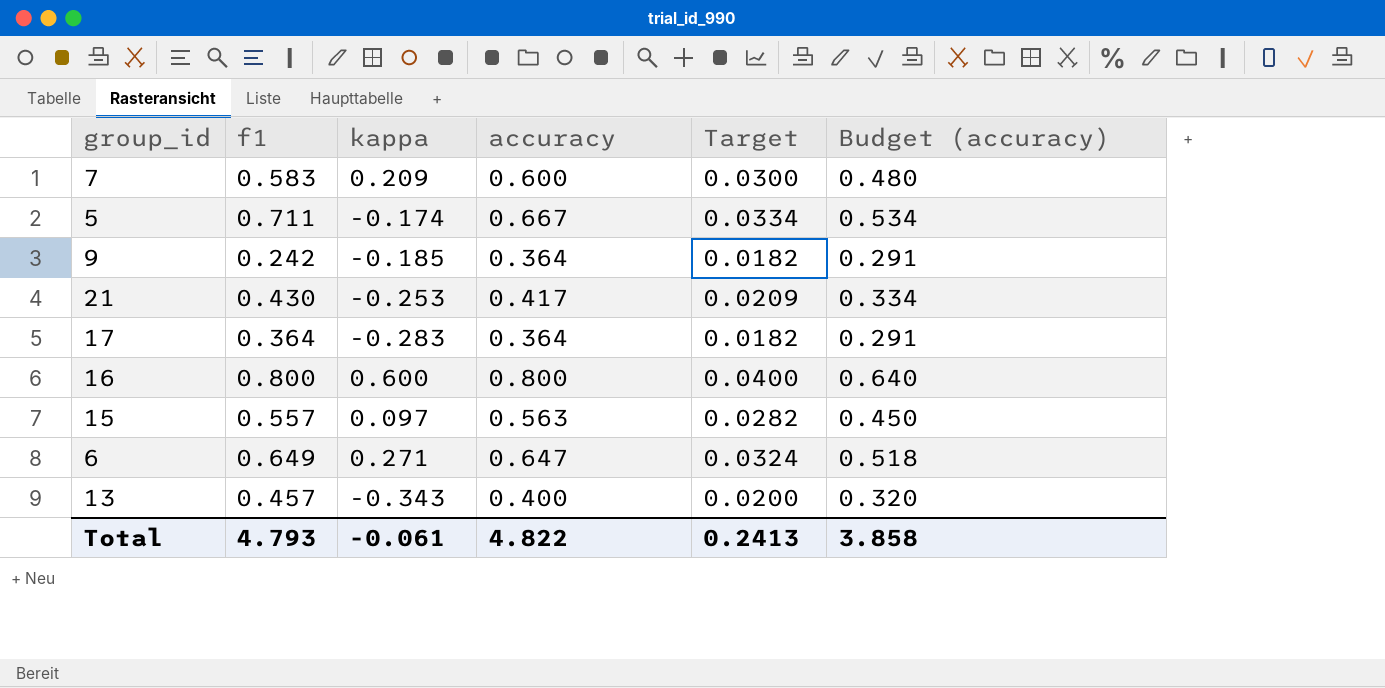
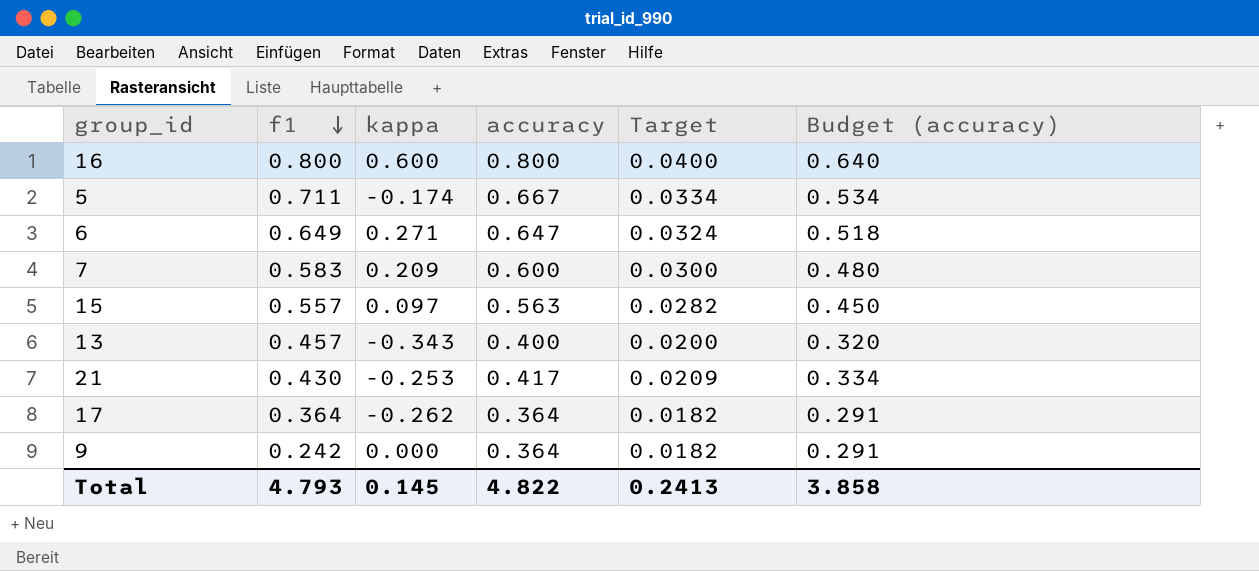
row order: none -> f1 descending
17 | kappa: -0.283 -> -0.262
9 | kappa: -0.185 -> 0.000
Total | kappa: -0.061 -> 0.145

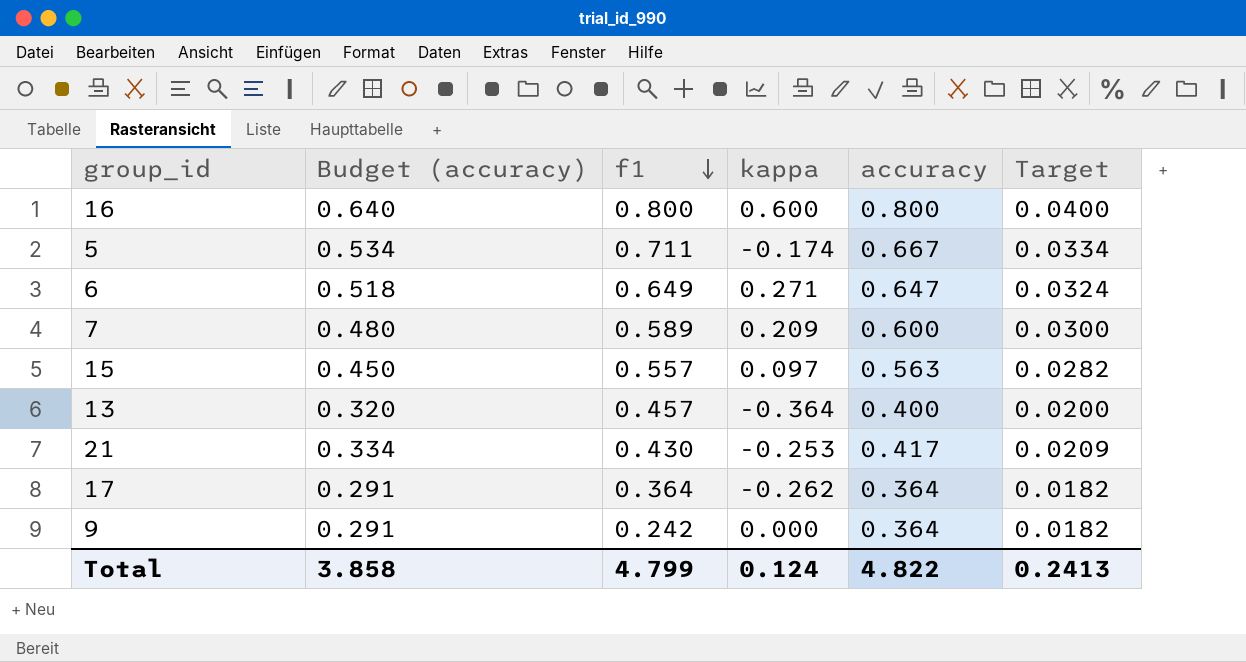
column Budget (accuracy) | position: 6 -> 2
7 | f1: 0.583 -> 0.589
13 | kappa: -0.343 -> -0.364
Total | f1: 4.793 -> 4.799
Total | kappa: 0.145 -> 0.124

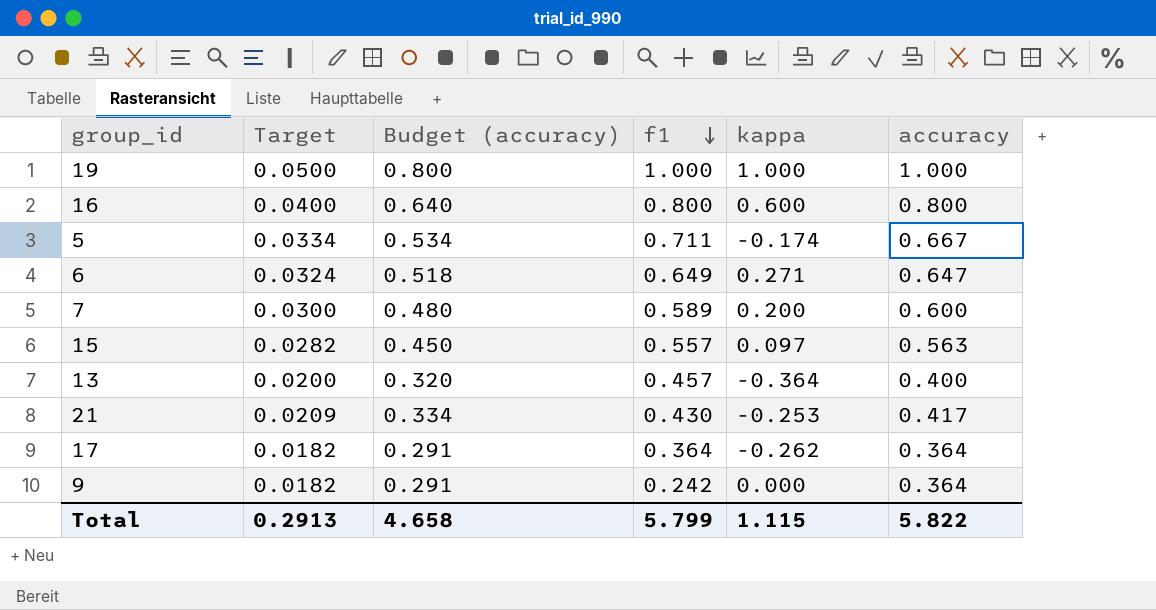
column Target | position: 6 -> 2
row 19: none -> 0.0500 | 0.800 | 1.000 | 1.000 | 1.000
7 | kappa: 0.209 -> 0.200
Total | Target: 0.2413 -> 0.2913
Total | Budget (accuracy): 3.858 -> 4.658
Total | f1: 4.799 -> 5.799
Total | kappa: 0.124 -> 1.115
Total | accuracy: 4.822 -> 5.822

